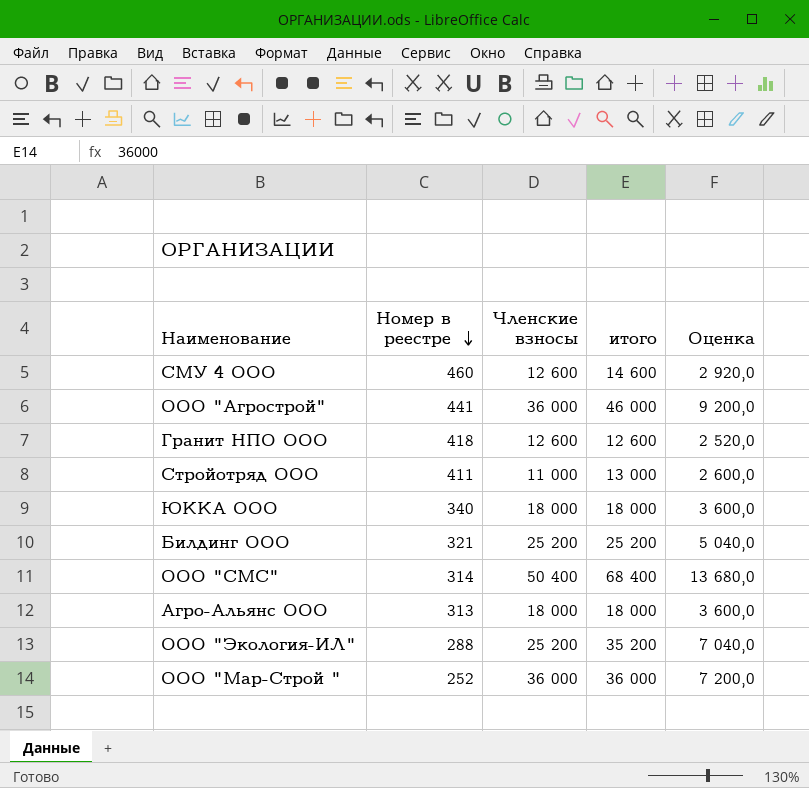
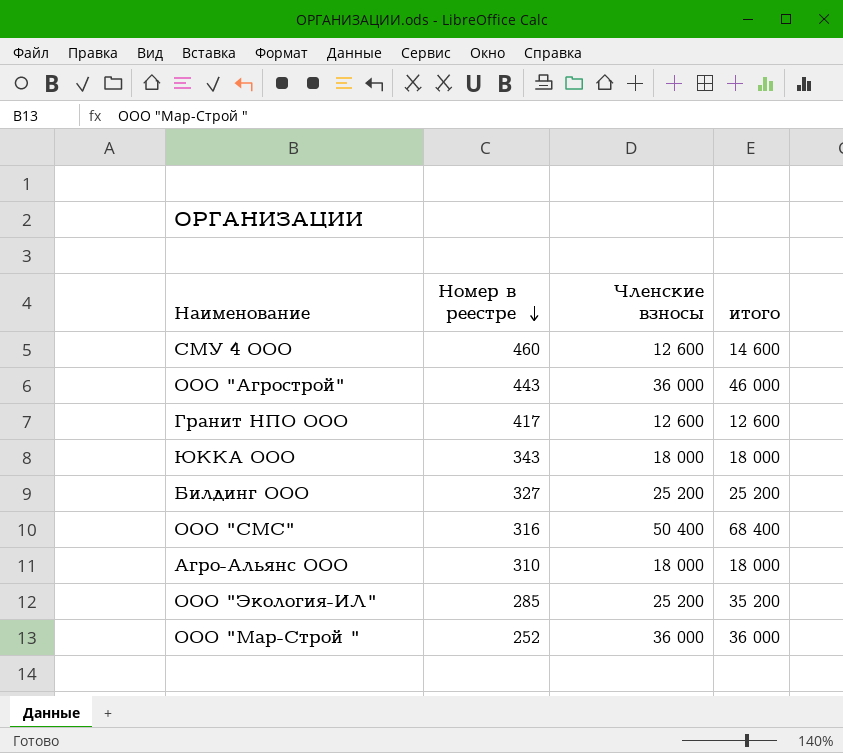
column Оценка | formula: [итого] * 0,2 -> none
row Стройотряд ООО: 411 | 11 000 | 13 000 | 2 600,0 -> none
ООО "Агрострой" | Номер в реестре: 441 -> 443
Гранит НПО ООО | Номер в реестре: 418 -> 417
ЮККА ООО | Номер в реестре: 340 -> 343
Билдинг ООО | Номер в реестре: 321 -> 327
ООО "СМС" | Номер в реестре: 314 -> 316
Агро-Альянс ООО | Номер в реестре: 313 -> 310
ООО "Экология-ИЛ" | Номер в реестре: 288 -> 285

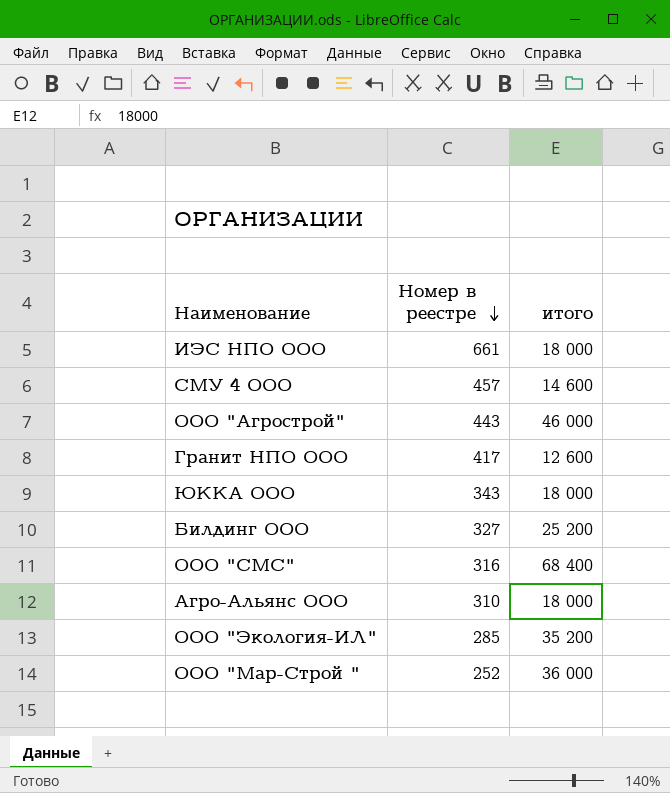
column Членские взносы | position: 3 -> none
row ИЭС НПО ООО: none -> 661 | 18 000
СМУ 4 ООО | Номер в реестре: 460 -> 457

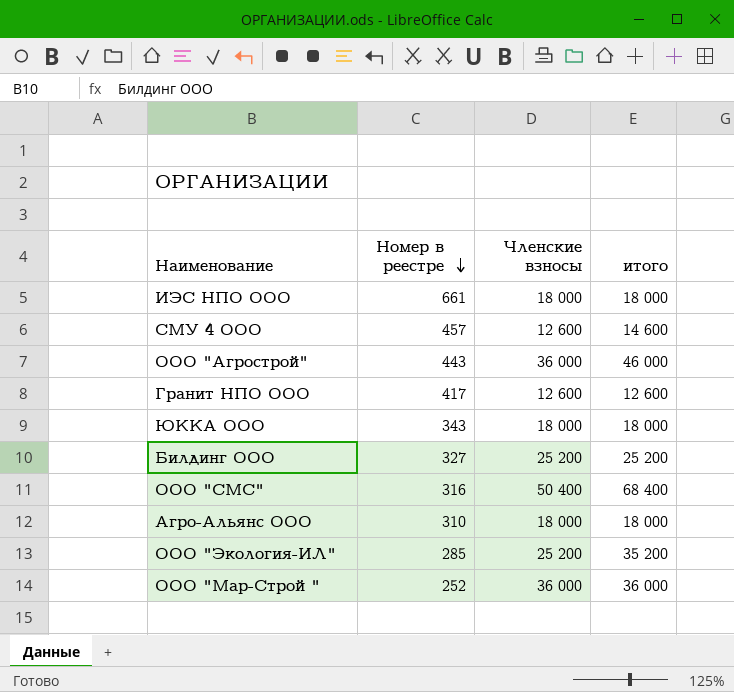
column Членские взносы | position: none -> 3

